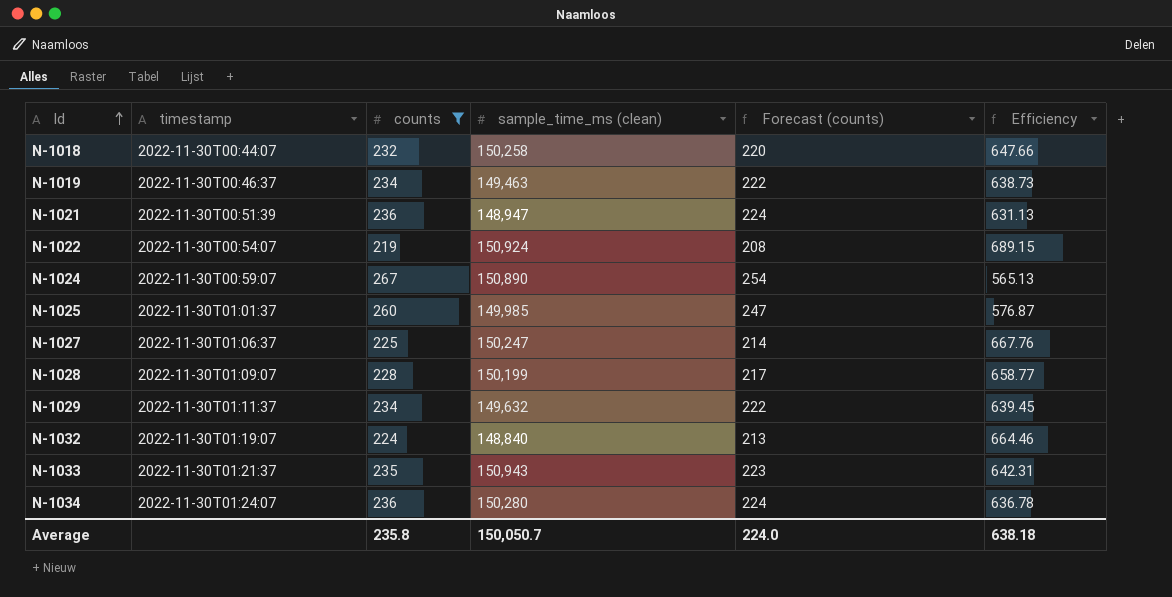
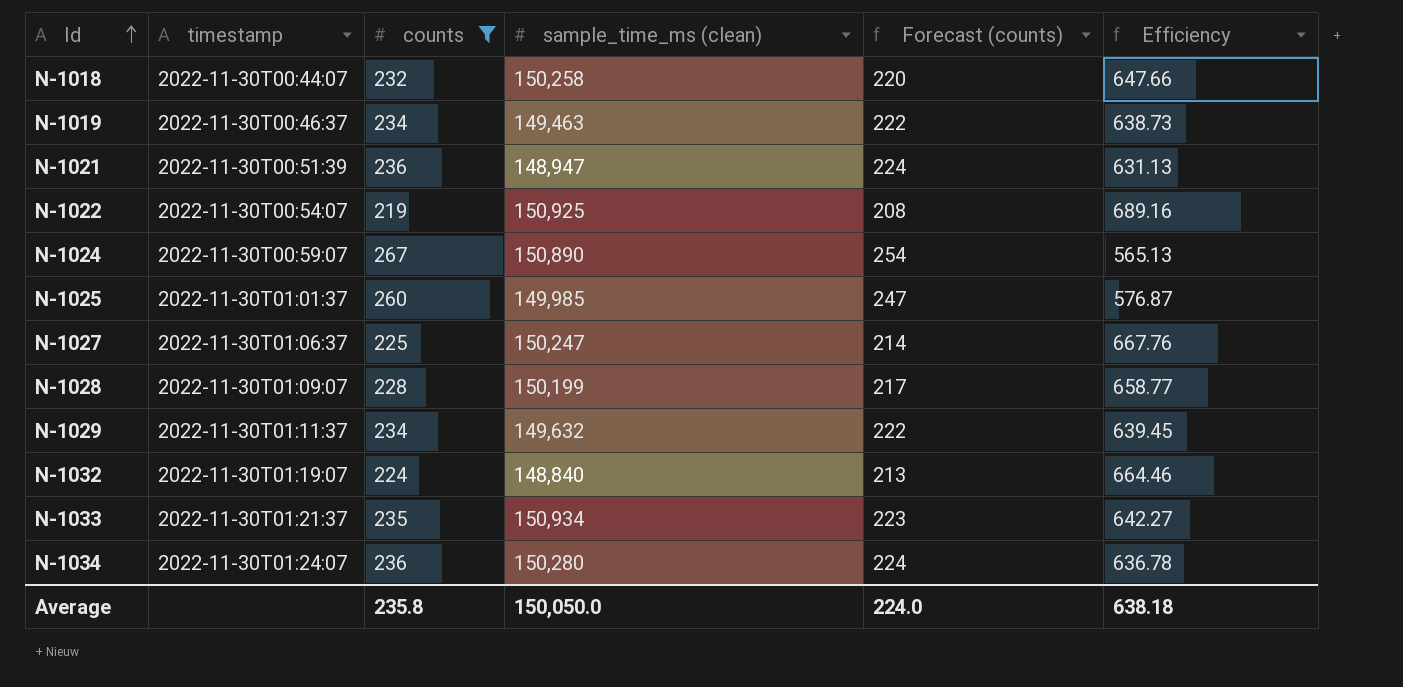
N-1022 | sample_time_ms (clean): 150,924 -> 150,925
N-1022 | Efficiency: 689.15 -> 689.16
N-1033 | sample_time_ms (clean): 150,943 -> 150,934
N-1033 | Efficiency: 642.31 -> 642.27
Average | sample_time_ms (clean): 150,050.7 -> 150,050.0

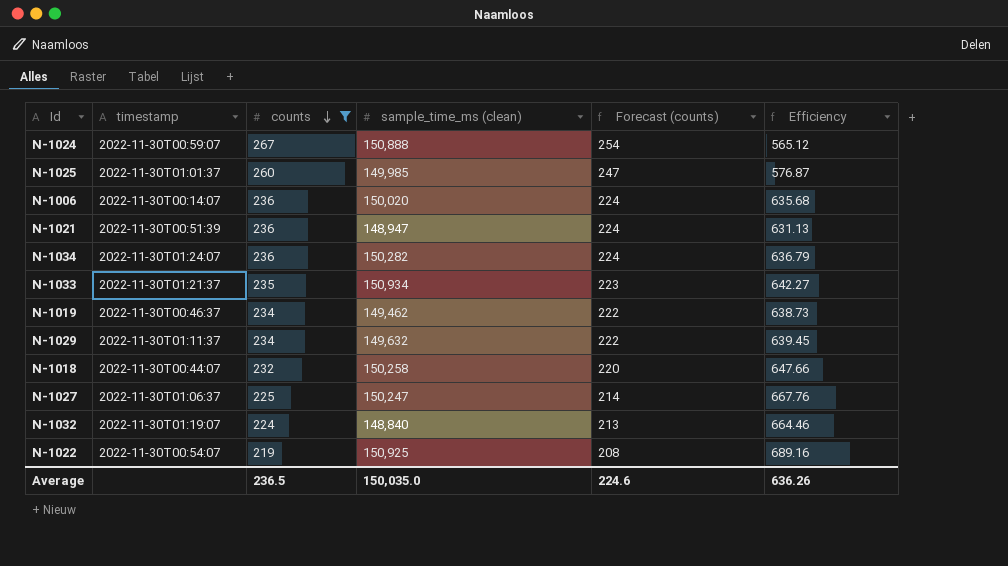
row order: Id ascending -> counts descending
row N-1028: 2022-11-30T01:09:07 | 228 | 150,199 | 217 | 658.77 -> none
N-1024 | sample_time_ms (clean): 150,890 -> 150,888
N-1024 | Efficiency: 565.13 -> 565.12
row N-1006: none -> 2022-11-30T00:14:07 | 236 | 150,020 | 224 | 635.68
N-1034 | sample_time_ms (clean): 150,280 -> 150,282
N-1034 | Efficiency: 636.78 -> 636.79
N-1019 | sample_time_ms (clean): 149,463 -> 149,462
Average | counts: 235.8 -> 236.5
Average | sample_time_ms (clean): 150,050.0 -> 150,035.0
Average | Forecast (counts): 224.0 -> 224.6
Average | Efficiency: 638.18 -> 636.26

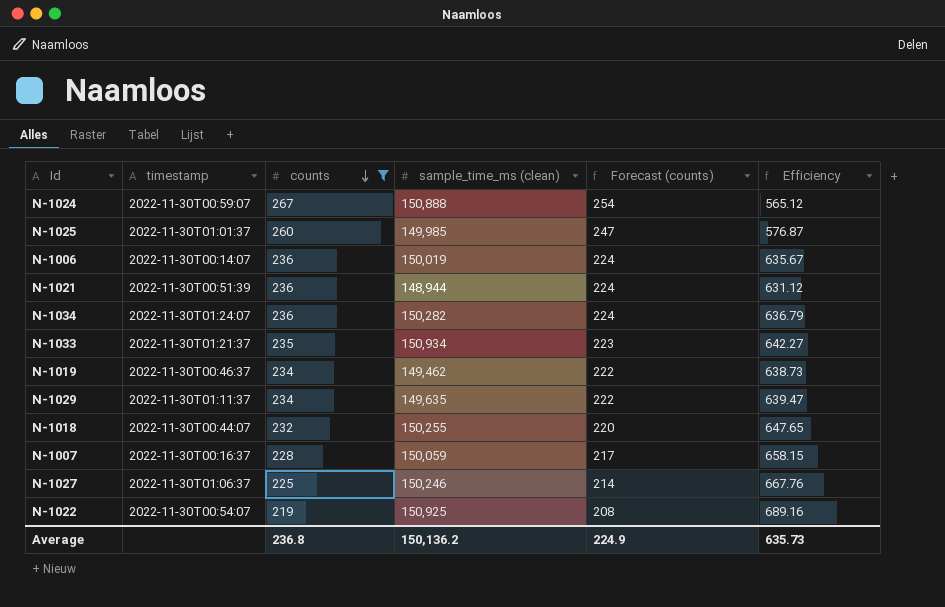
row N-1032: 2022-11-30T01:19:07 | 224 | 148,840 | 213 | 664.46 -> none
N-1006 | sample_time_ms (clean): 150,020 -> 150,019
N-1006 | Efficiency: 635.68 -> 635.67
N-1021 | sample_time_ms (clean): 148,947 -> 148,944
N-1021 | Efficiency: 631.13 -> 631.12
N-1029 | sample_time_ms (clean): 149,632 -> 149,635
N-1029 | Efficiency: 639.45 -> 639.47
N-1018 | sample_time_ms (clean): 150,258 -> 150,255
N-1018 | Efficiency: 647.66 -> 647.65
row N-1007: none -> 2022-11-30T00:16:37 | 228 | 150,059 | 217 | 658.15
N-1027 | sample_time_ms (clean): 150,247 -> 150,246
Average | counts: 236.5 -> 236.8
Average | sample_time_ms (clean): 150,035.0 -> 150,136.2
Average | Forecast (counts): 224.6 -> 224.9
Average | Efficiency: 636.26 -> 635.73

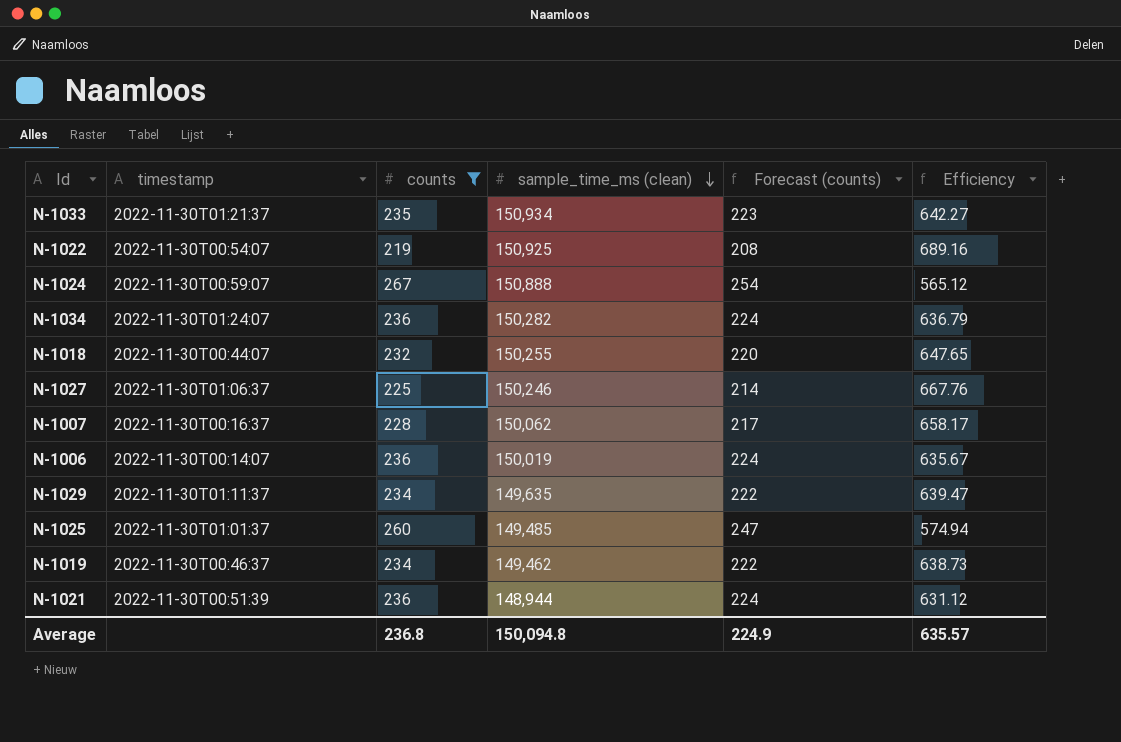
row order: counts descending -> sample_time_ms (clean) descending
N-1007 | sample_time_ms (clean): 150,059 -> 150,062
N-1007 | Efficiency: 658.15 -> 658.17
N-1025 | sample_time_ms (clean): 149,985 -> 149,485
N-1025 | Efficiency: 576.87 -> 574.94
Average | sample_time_ms (clean): 150,136.2 -> 150,094.8
Average | Efficiency: 635.73 -> 635.57

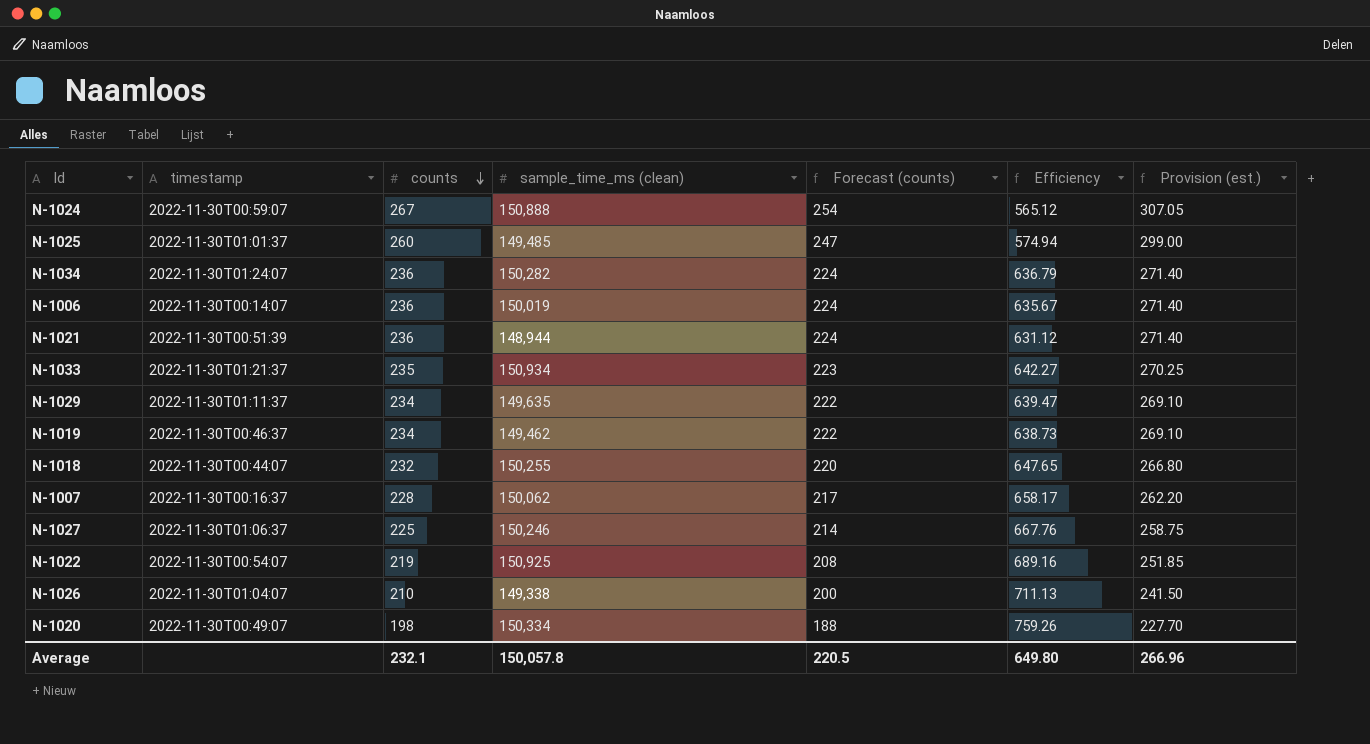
filter: counts >= 219 -> none
row order: sample_time_ms (clean) descending -> counts descending
column Provision (est.) | formula: none -> [counts] * 1.15
Average | counts: 236.8 -> 232.1
Average | sample_time_ms (clean): 150,094.8 -> 150,057.8
Average | Forecast (counts): 224.9 -> 220.5
Average | Efficiency: 635.57 -> 649.80

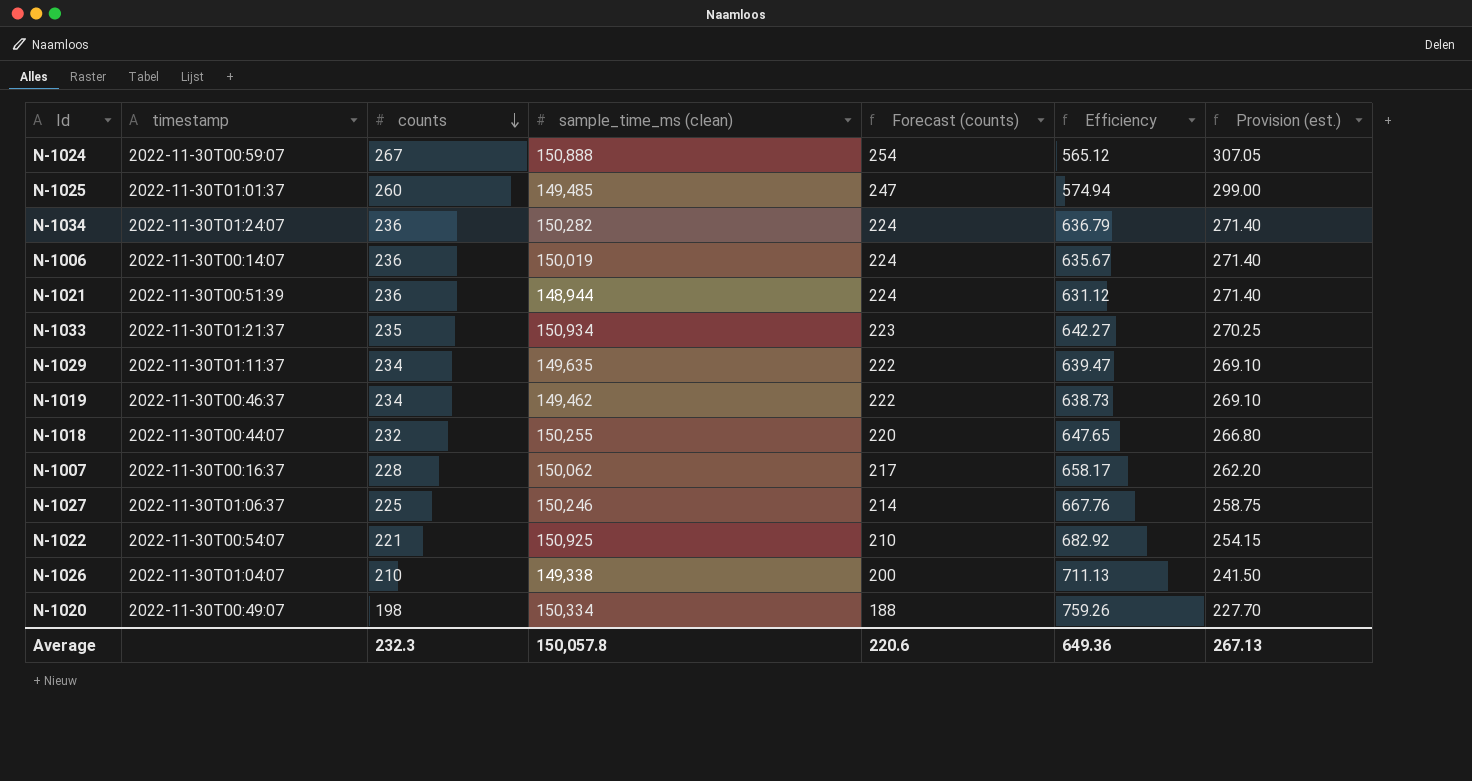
N-1022 | counts: 219 -> 221
N-1022 | Forecast (counts): 208 -> 210
N-1022 | Efficiency: 689.16 -> 682.92
N-1022 | Provision (est.): 251.85 -> 254.15
Average | counts: 232.1 -> 232.3
Average | Forecast (counts): 220.5 -> 220.6
Average | Efficiency: 649.80 -> 649.36
Average | Provision (est.): 266.96 -> 267.13

